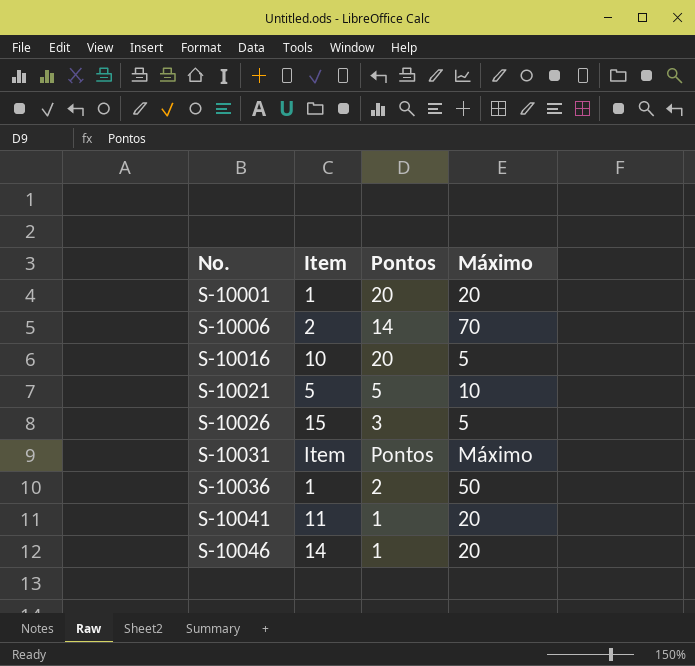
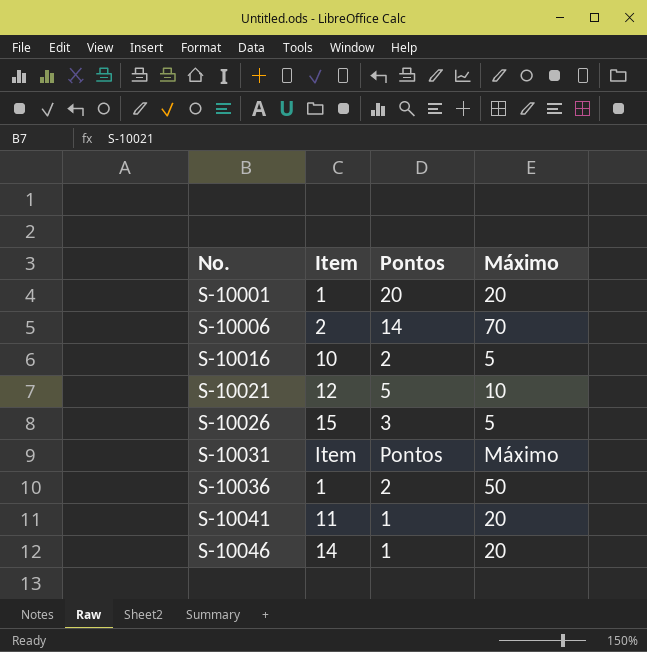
S-10016 | Pontos: 20 -> 2
S-10021 | Item: 5 -> 12

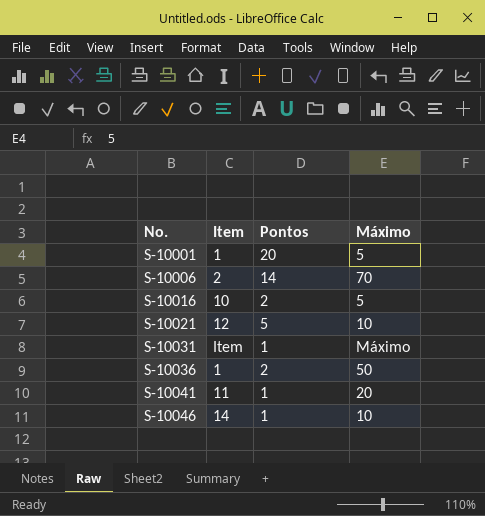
row S-10026: 15 | 3 | 5 -> none
S-10001 | Máximo: 20 -> 5
S-10031 | Pontos: Pontos -> 1
S-10046 | Máximo: 20 -> 10

